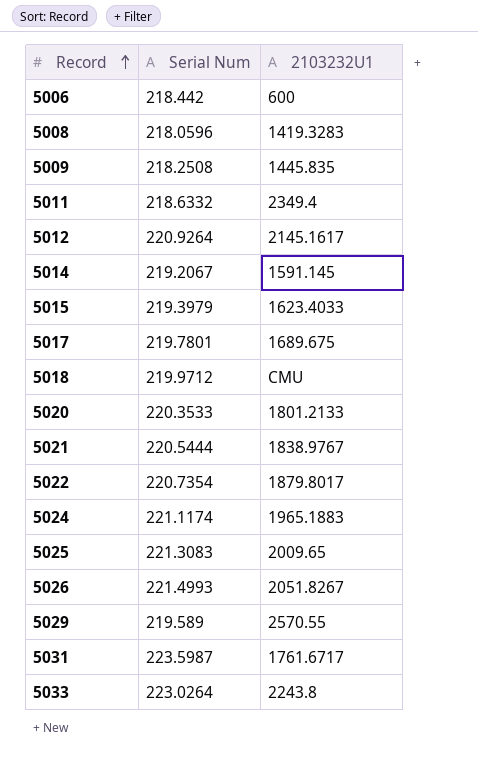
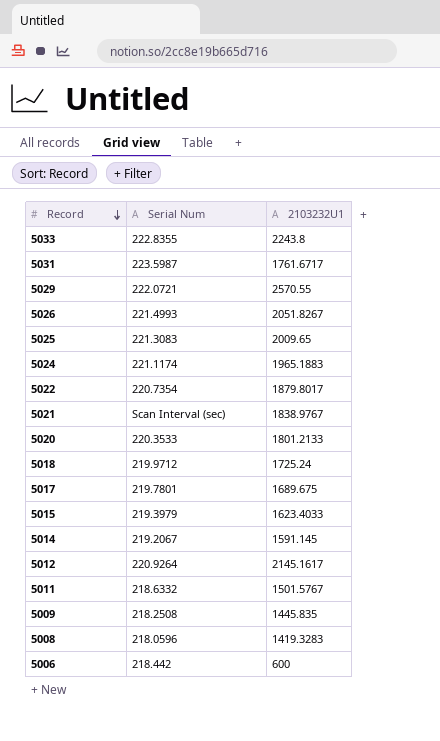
row order: Record ascending -> Record descending
5033 | Serial Num: 223.0264 -> 222.8355
5029 | Serial Num: 219.589 -> 222.0721
5021 | Serial Num: 220.5444 -> Scan Interval (sec)
5018 | 2103232U1: CMU -> 1725.24
5011 | 2103232U1: 2349.4 -> 1501.5767

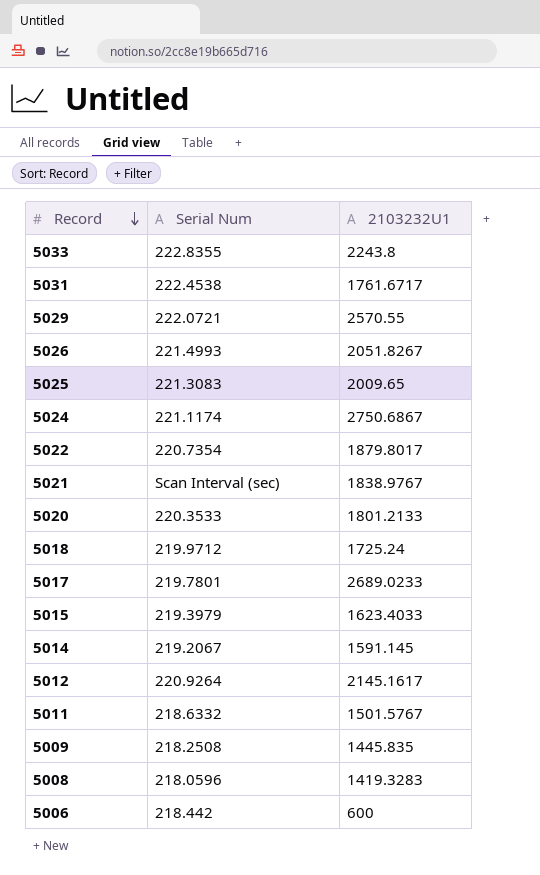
5031 | Serial Num: 223.5987 -> 222.4538
5024 | 2103232U1: 1965.1883 -> 2750.6867
5017 | 2103232U1: 1689.675 -> 2689.0233

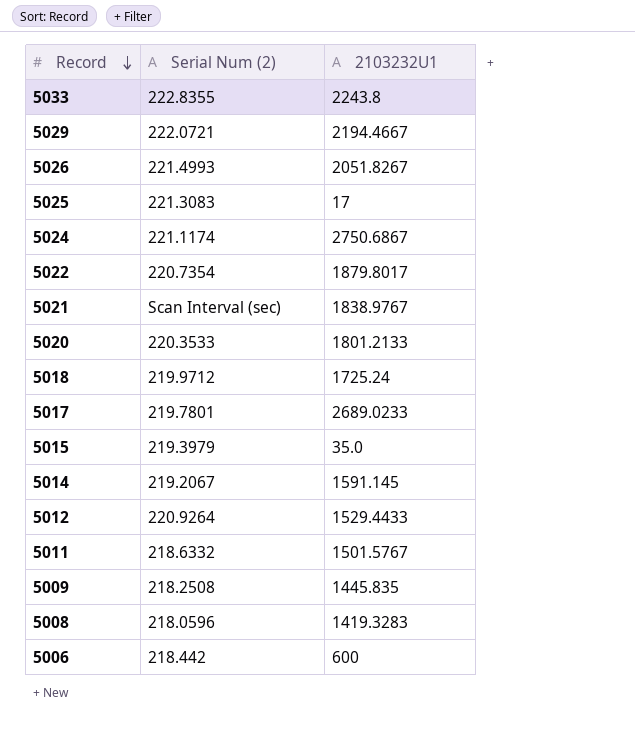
column name: Serial Num -> Serial Num (2)
row 5031: 222.4538 | 1761.6717 -> none
5029 | 2103232U1: 2570.55 -> 2194.4667
5025 | 2103232U1: 2009.65 -> 17
5015 | 2103232U1: 1623.4033 -> 35.0
5012 | 2103232U1: 2145.1617 -> 1529.4433

